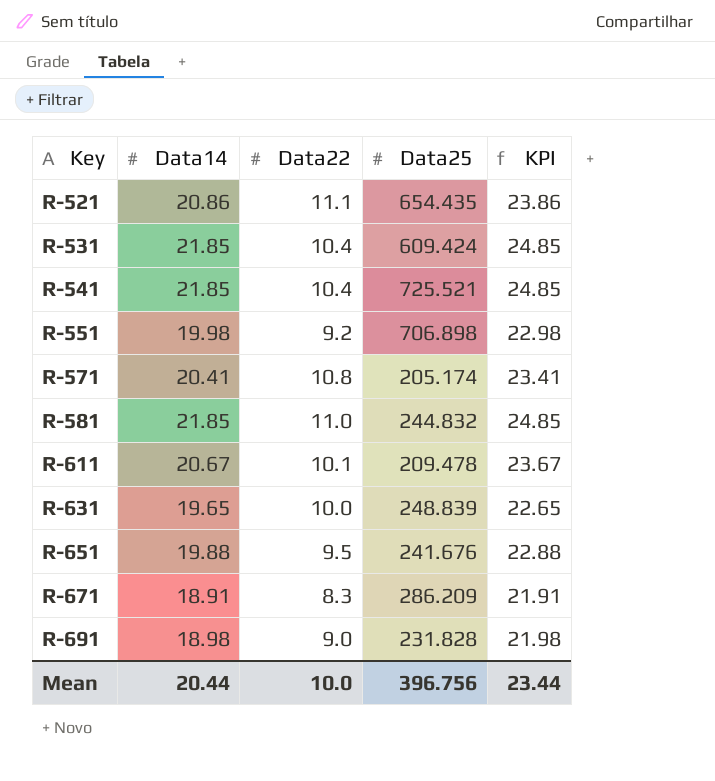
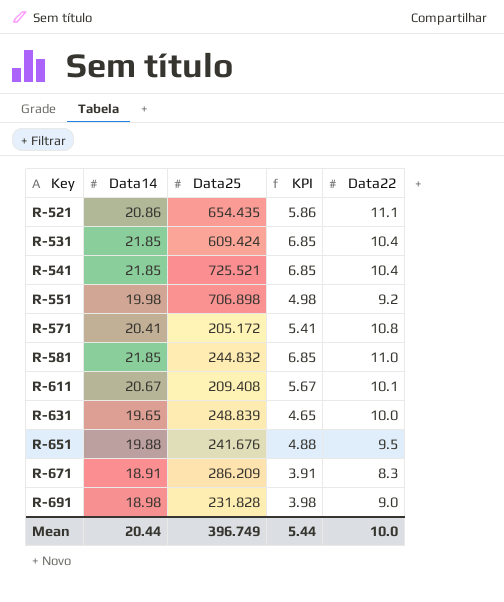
column KPI | formula: [Data14] + 3 -> [Data14] - 15
column Data22 | position: 3 -> 5
R-571 | Data25: 205.174 -> 205.172
R-611 | Data25: 209.478 -> 209.408
Mean | Data25: 396.756 -> 396.749
Mean | KPI: 23.44 -> 5.44

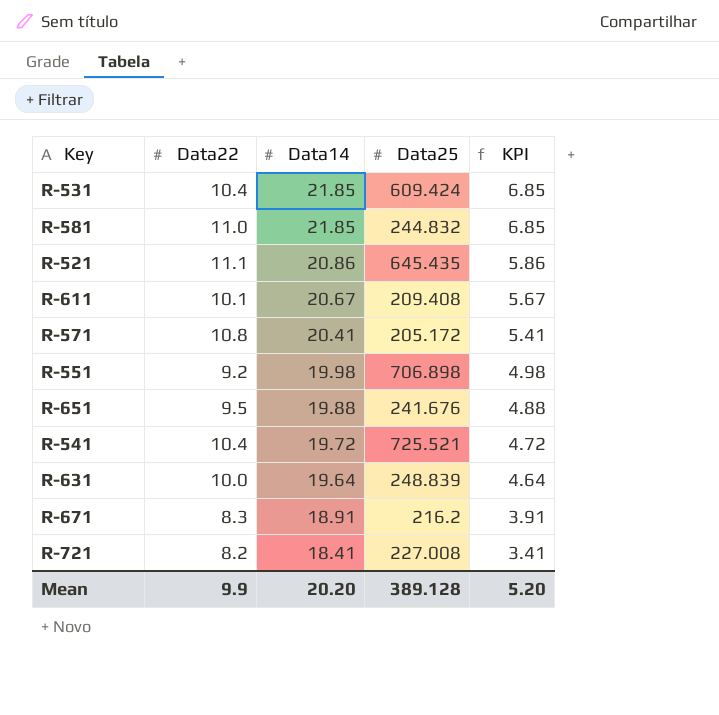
row order: Key ascending -> Data14 descending
column Data22 | position: 5 -> 2
row R-691: 18.98 | 231.828 | 3.98 | 9.0 -> none
R-521 | Data25: 654.435 -> 645.435
R-541 | Data14: 21.85 -> 19.72
R-541 | KPI: 6.85 -> 4.72
R-631 | Data14: 19.65 -> 19.64
R-631 | KPI: 4.65 -> 4.64
R-671 | Data25: 286.209 -> 216.2
row R-721: none -> 8.2 | 18.41 | 227.008 | 3.41
Mean | Data22: 10.0 -> 9.9
Mean | Data14: 20.44 -> 20.20
Mean | Data25: 396.749 -> 389.128
Mean | KPI: 5.44 -> 5.20

